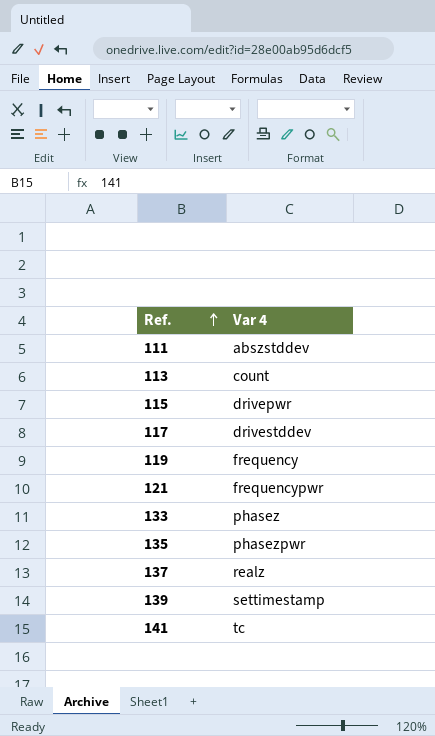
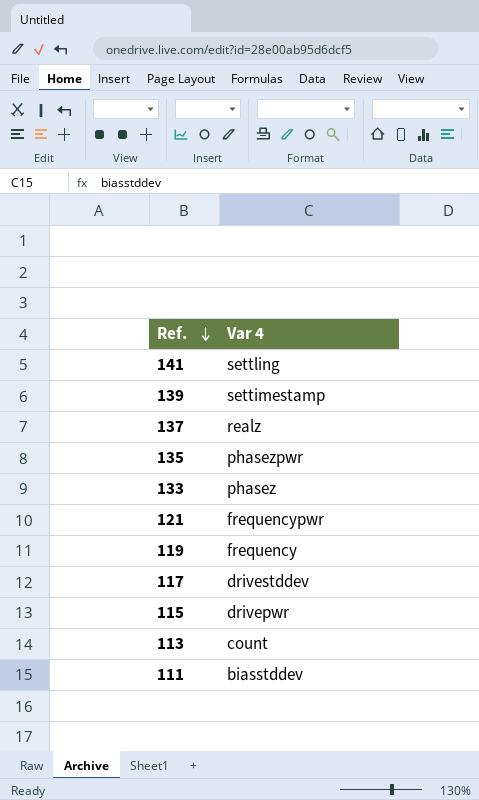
row order: Ref. ascending -> Ref. descending
141 | Var 4: tc -> settling
111 | Var 4: abszstddev -> biasstddev

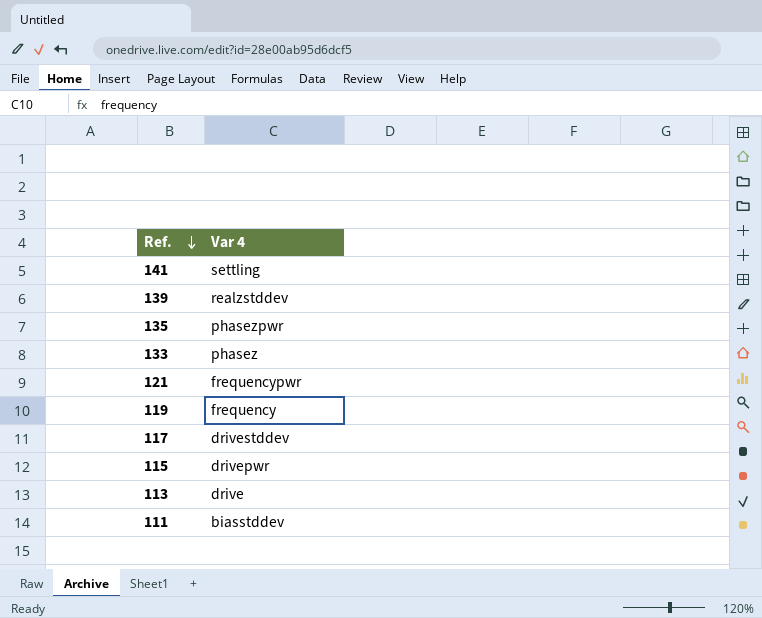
row 137: realz -> none
139 | Var 4: settimestamp -> realzstddev
113 | Var 4: count -> drive

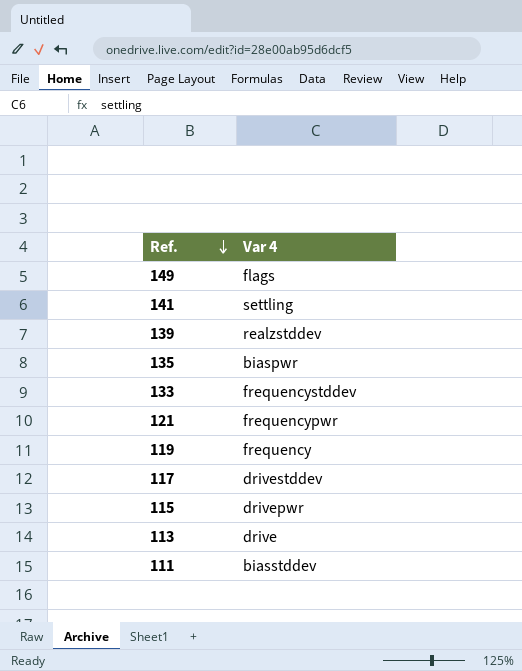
row 149: none -> flags
135 | Var 4: phasezpwr -> biaspwr
133 | Var 4: phasez -> frequencystddev

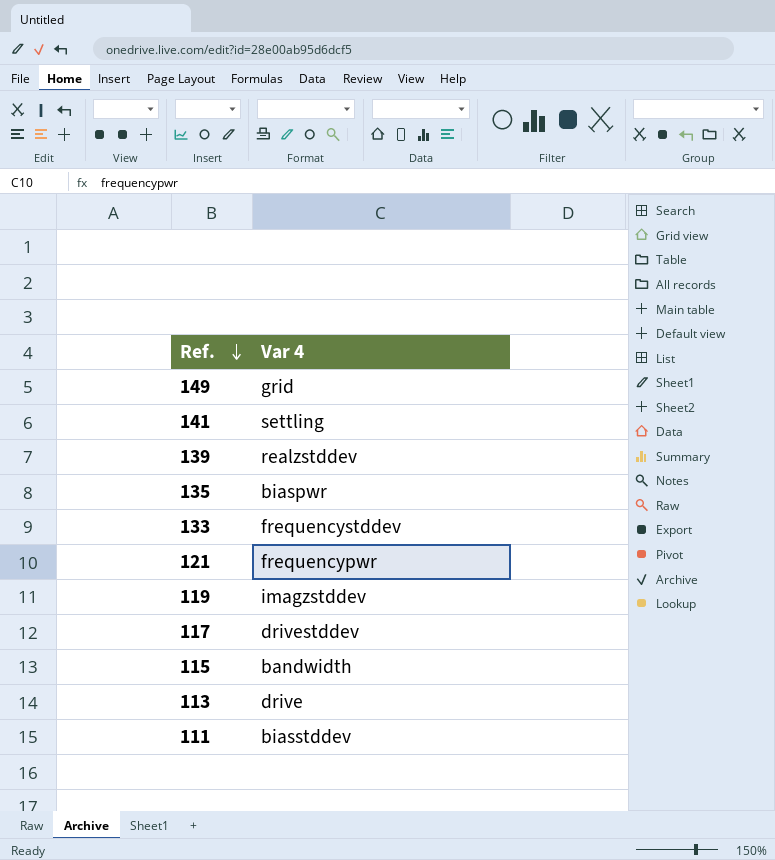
149 | Var 4: flags -> grid
119 | Var 4: frequency -> imagzstddev
115 | Var 4: drivepwr -> bandwidth

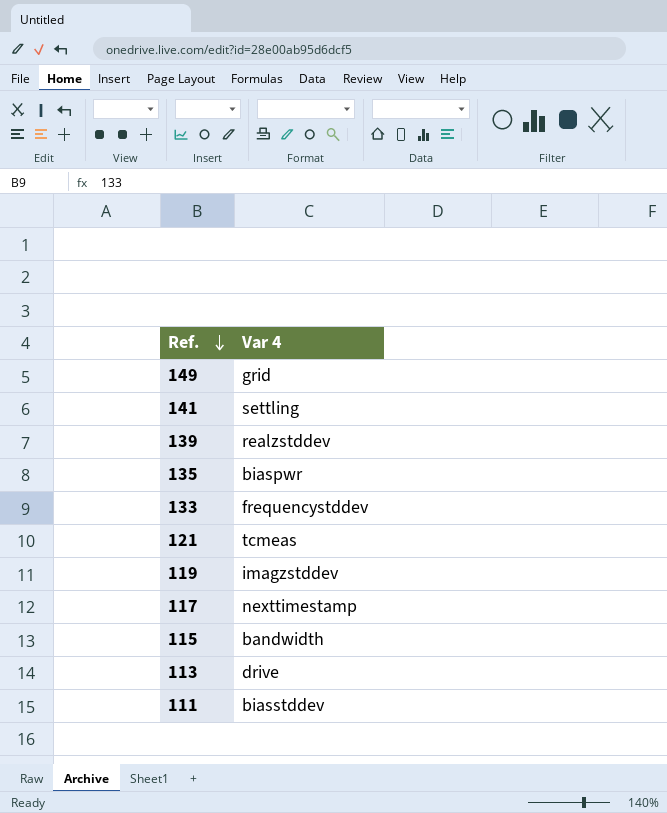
121 | Var 4: frequencypwr -> tcmeas
117 | Var 4: drivestddev -> nexttimestamp

